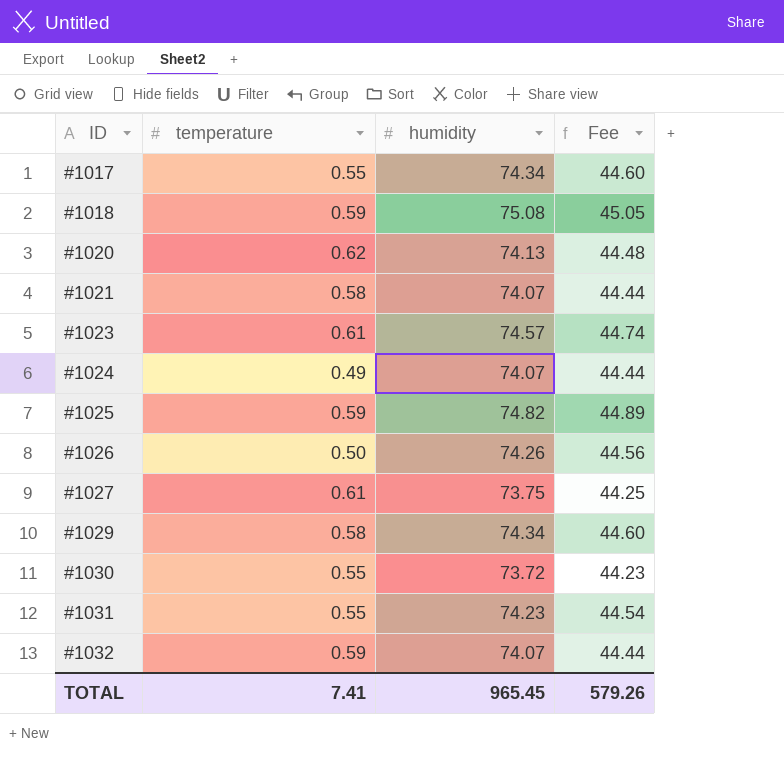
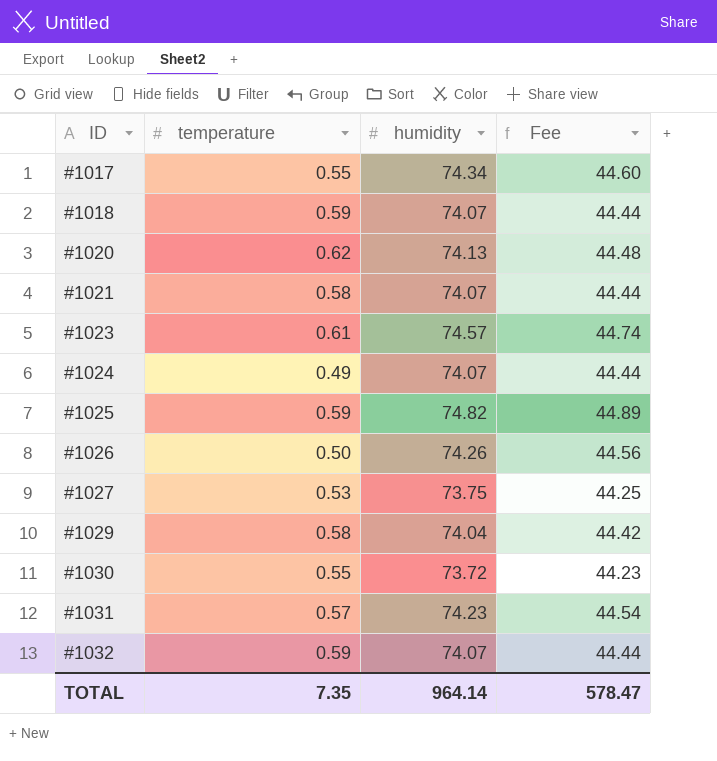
#1018 | humidity: 75.08 -> 74.07
#1018 | Fee: 45.05 -> 44.44
#1027 | temperature: 0.61 -> 0.53
#1029 | humidity: 74.34 -> 74.04
#1029 | Fee: 44.60 -> 44.42
#1031 | temperature: 0.55 -> 0.57
TOTAL | temperature: 7.41 -> 7.35
TOTAL | humidity: 965.45 -> 964.14
TOTAL | Fee: 579.26 -> 578.47

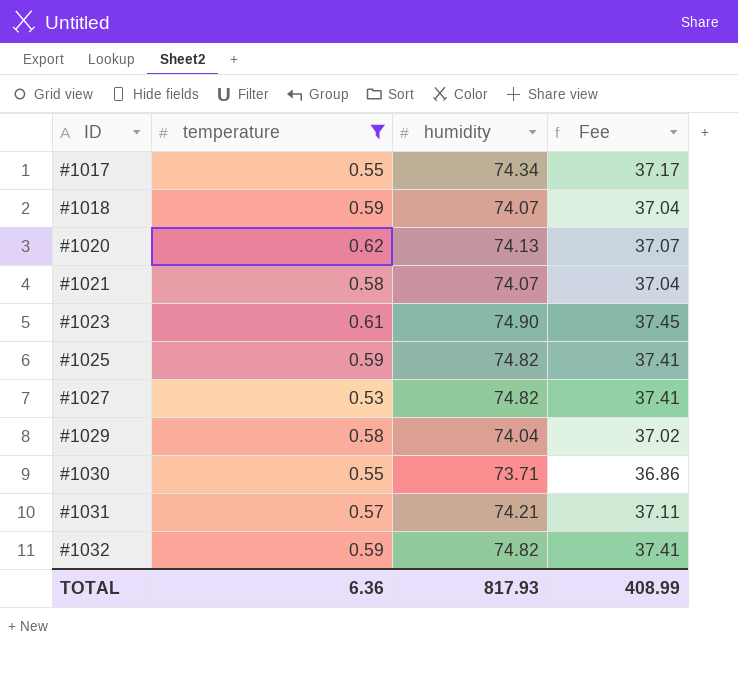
filter: none -> temperature >= 0.53
column Fee | formula: [humidity] * 0.6 -> [humidity] * 0.5
#1023 | humidity: 74.57 -> 74.90
#1027 | humidity: 73.75 -> 74.82
#1030 | humidity: 73.72 -> 73.71
#1031 | humidity: 74.23 -> 74.21
#1032 | humidity: 74.07 -> 74.82
TOTAL | temperature: 7.35 -> 6.36
TOTAL | humidity: 964.14 -> 817.93
TOTAL | Fee: 578.47 -> 408.99

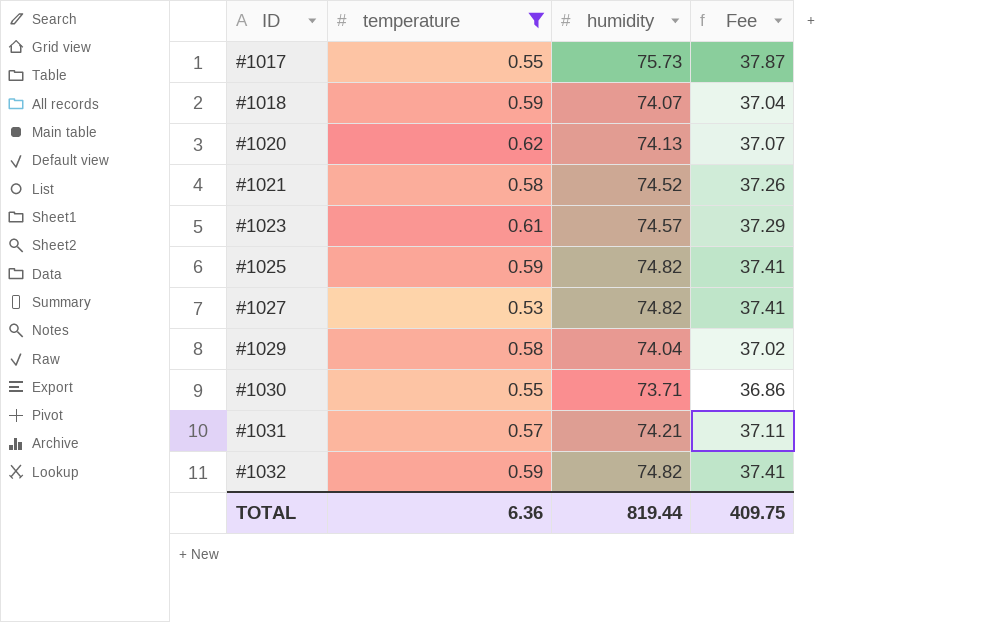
#1017 | humidity: 74.34 -> 75.73
#1017 | Fee: 37.17 -> 37.87
#1021 | humidity: 74.07 -> 74.52
#1021 | Fee: 37.04 -> 37.26
#1023 | humidity: 74.90 -> 74.57
#1023 | Fee: 37.45 -> 37.29
TOTAL | humidity: 817.93 -> 819.44
TOTAL | Fee: 408.99 -> 409.75

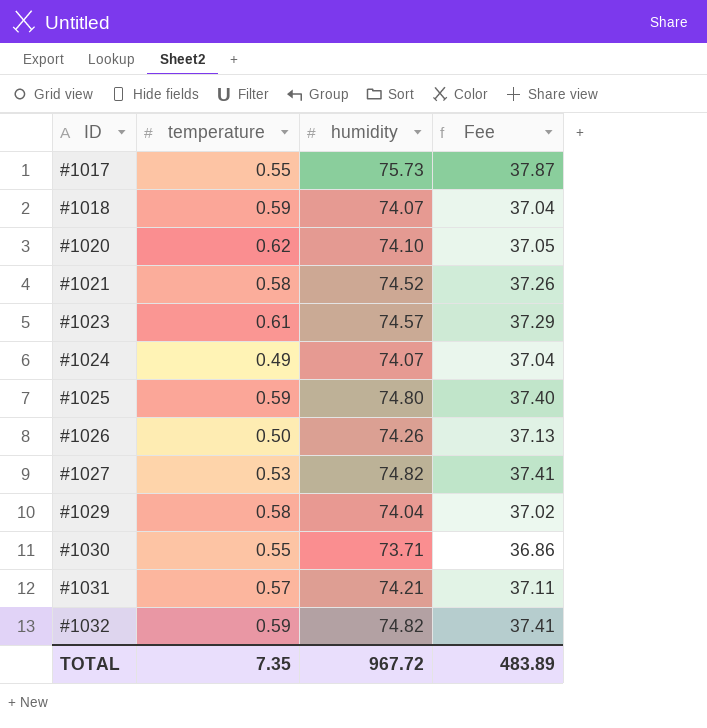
filter: temperature >= 0.53 -> none
#1020 | humidity: 74.13 -> 74.10
#1020 | Fee: 37.07 -> 37.05
#1025 | humidity: 74.82 -> 74.80
#1025 | Fee: 37.41 -> 37.40
TOTAL | temperature: 6.36 -> 7.35
TOTAL | humidity: 819.44 -> 967.72
TOTAL | Fee: 409.75 -> 483.89

